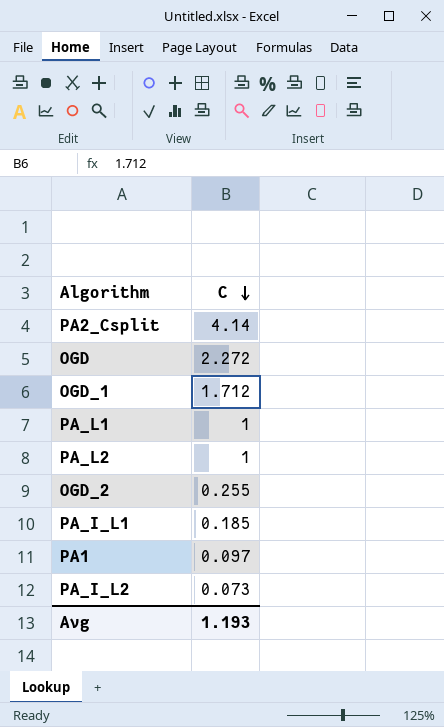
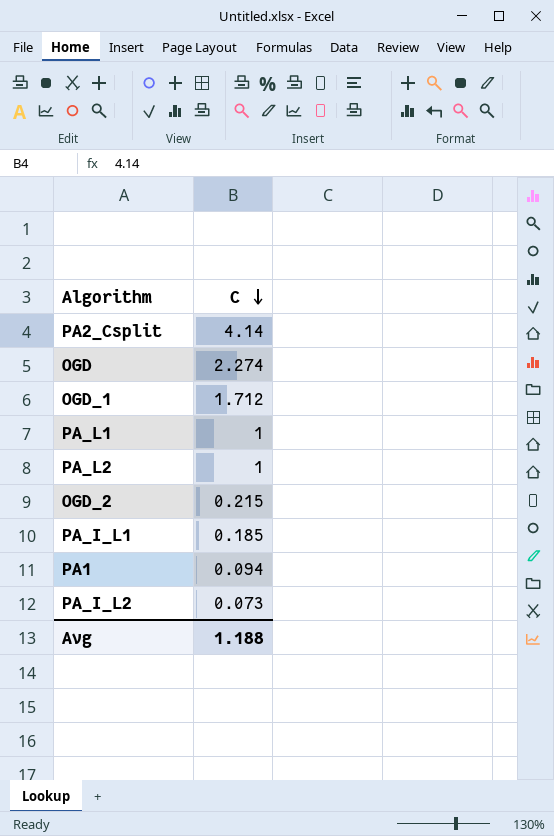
OGD | C: 2.272 -> 2.274
OGD_2 | C: 0.255 -> 0.215
PA1 | C: 0.097 -> 0.094
Avg | C: 1.193 -> 1.188

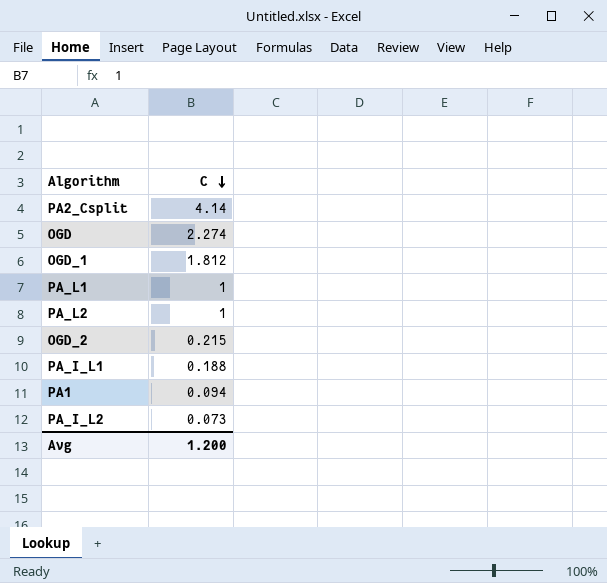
OGD_1 | C: 1.712 -> 1.812
PA_I_L1 | C: 0.185 -> 0.188
Avg | C: 1.188 -> 1.200

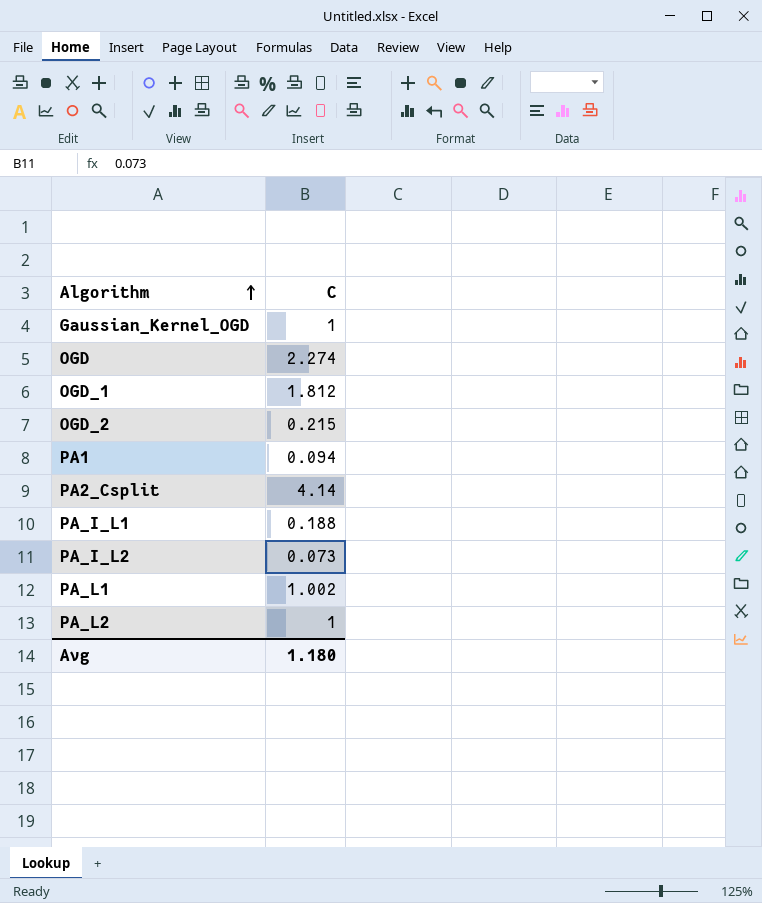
row order: C descending -> Algorithm ascending
row Gaussian_Kernel_OGD: none -> 1
PA_L1 | C: 1 -> 1.002
Avg | C: 1.200 -> 1.180

